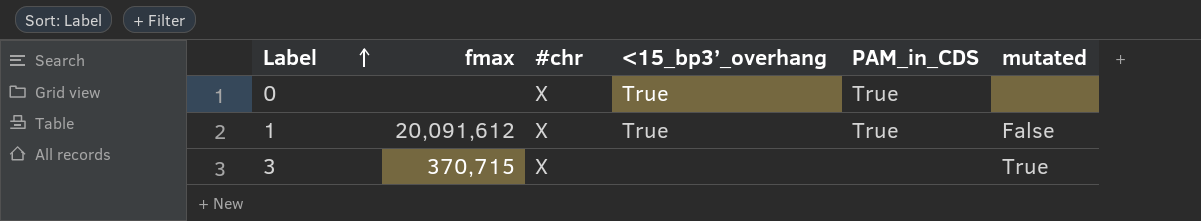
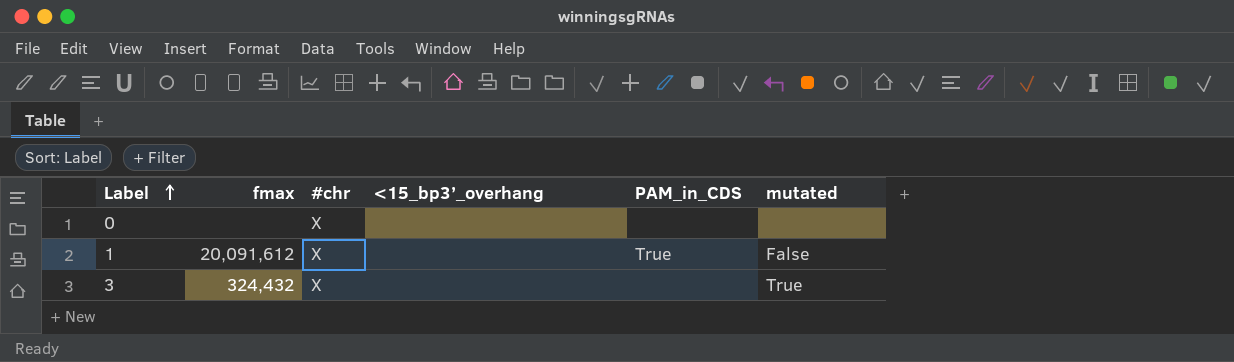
0 | <15_bp3’_overhang: True -> none
0 | PAM_in_CDS: True -> none
1 | <15_bp3’_overhang: True -> none
3 | fmax: 370,715 -> 324,432

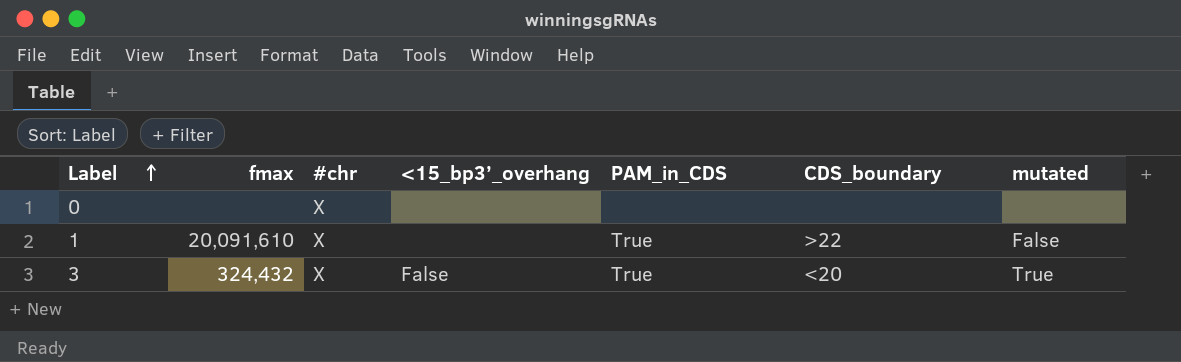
column CDS_boundary | position: none -> 6
1 | fmax: 20,091,612 -> 20,091,610
3 | <15_bp3’_overhang: none -> False
3 | PAM_in_CDS: none -> True

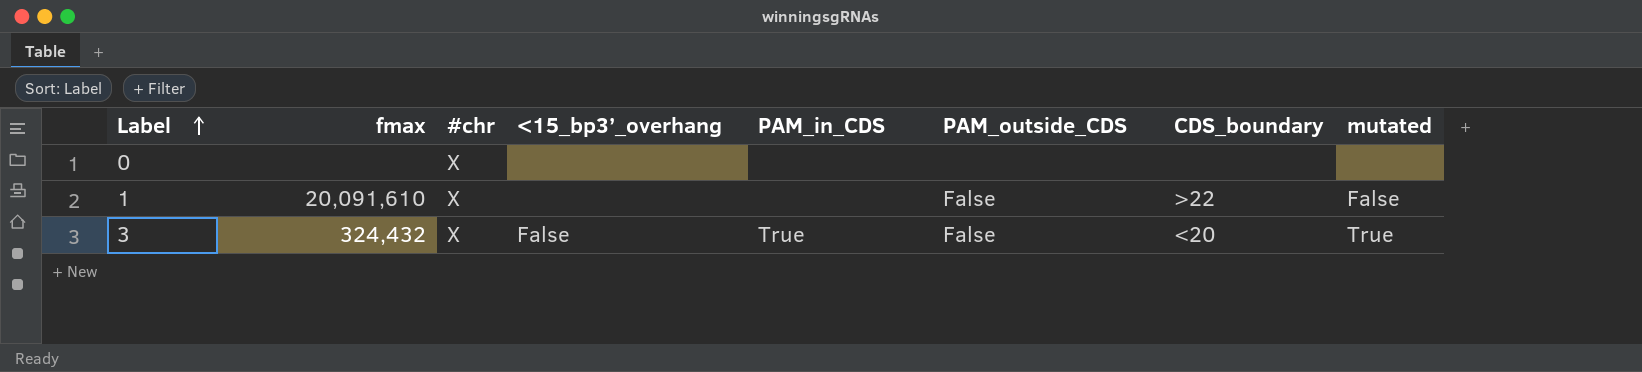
column PAM_outside_CDS | position: none -> 6
1 | PAM_in_CDS: True -> none

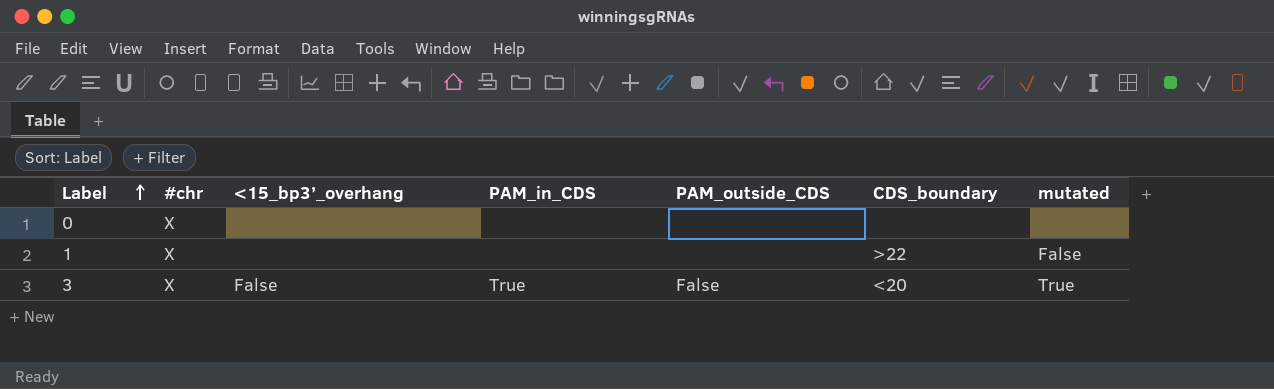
column fmax | position: 2 -> none
1 | PAM_outside_CDS: False -> none

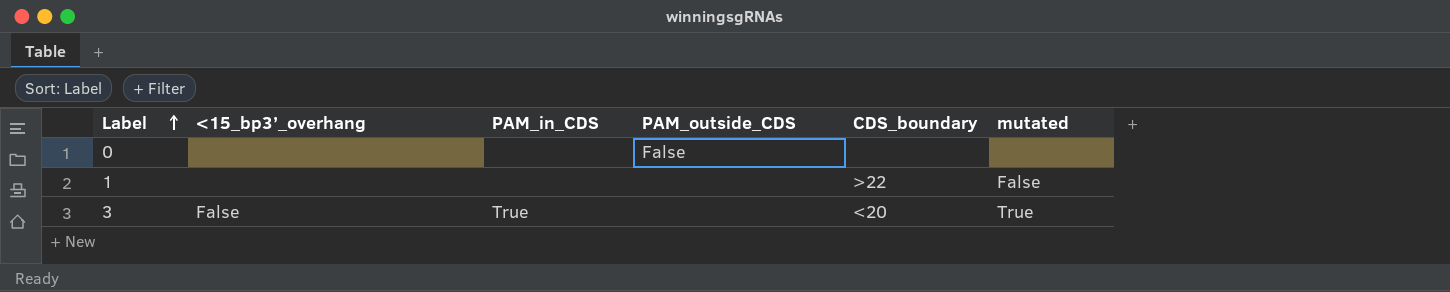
column #chr | position: 2 -> none
0 | PAM_outside_CDS: none -> False
3 | PAM_outside_CDS: False -> none

